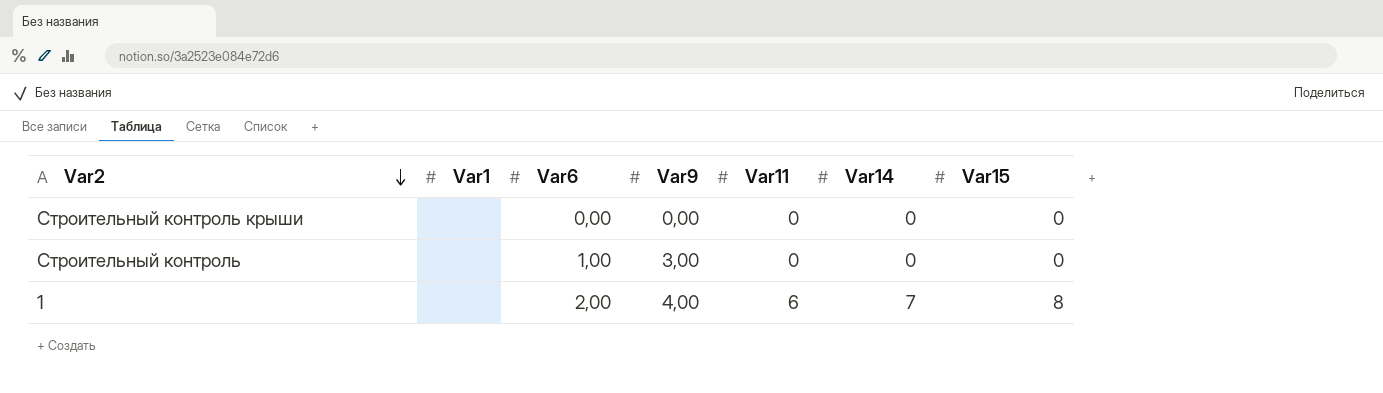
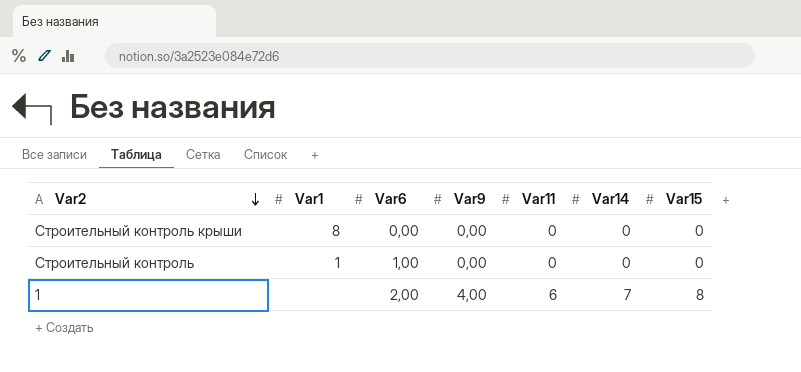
Строительный контроль крыши | Var1: none -> 8
Строительный контроль | Var1: none -> 1
Строительный контроль | Var9: 3,00 -> 0,00

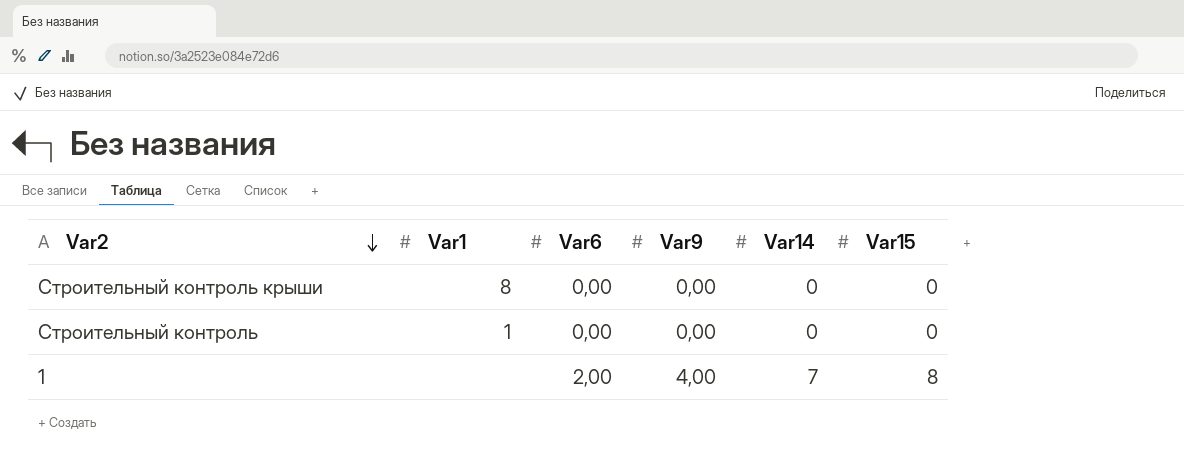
column Var11 | position: 5 -> none
Строительный контроль | Var6: 1,00 -> 0,00

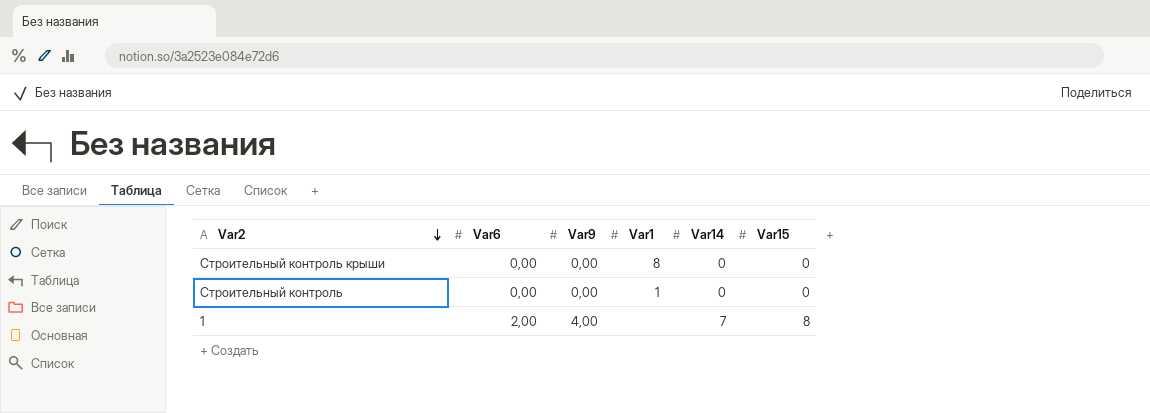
column Var1 | position: 2 -> 4

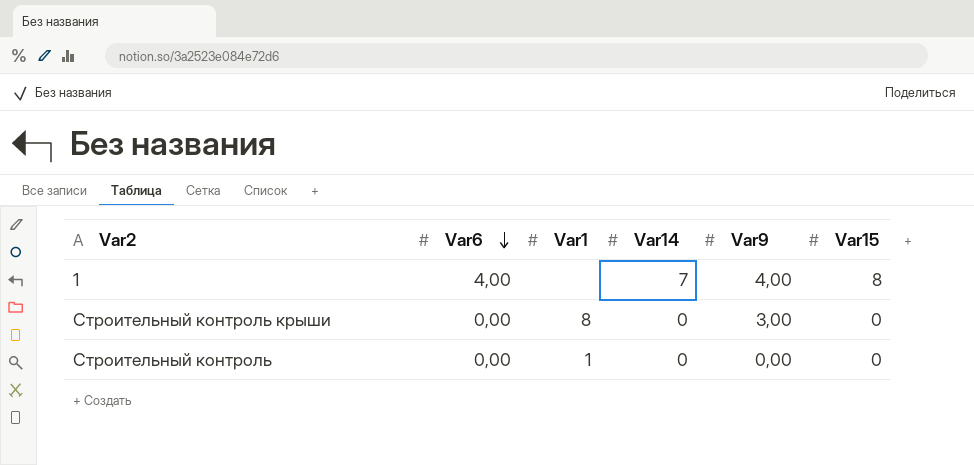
row order: Var2 descending -> Var6 descending
column Var9 | position: 3 -> 5
1 | Var6: 2,00 -> 4,00
Строительный контроль крыши | Var9: 0,00 -> 3,00

